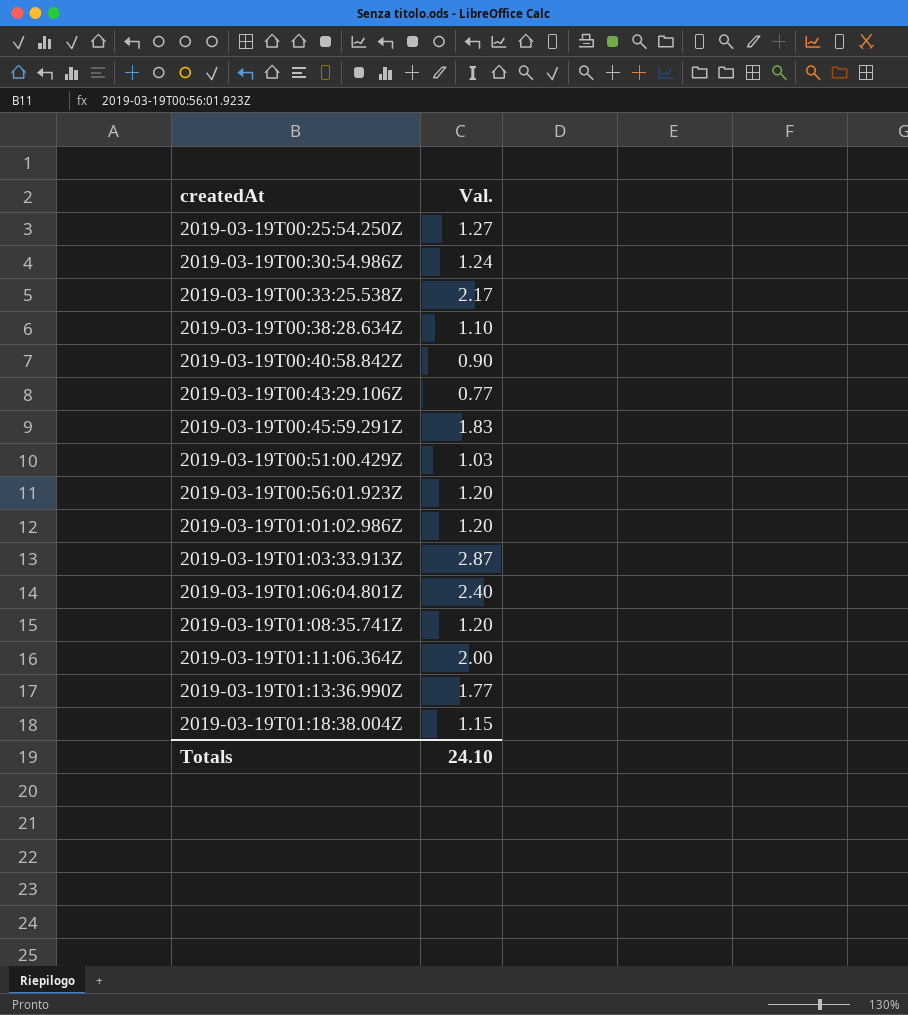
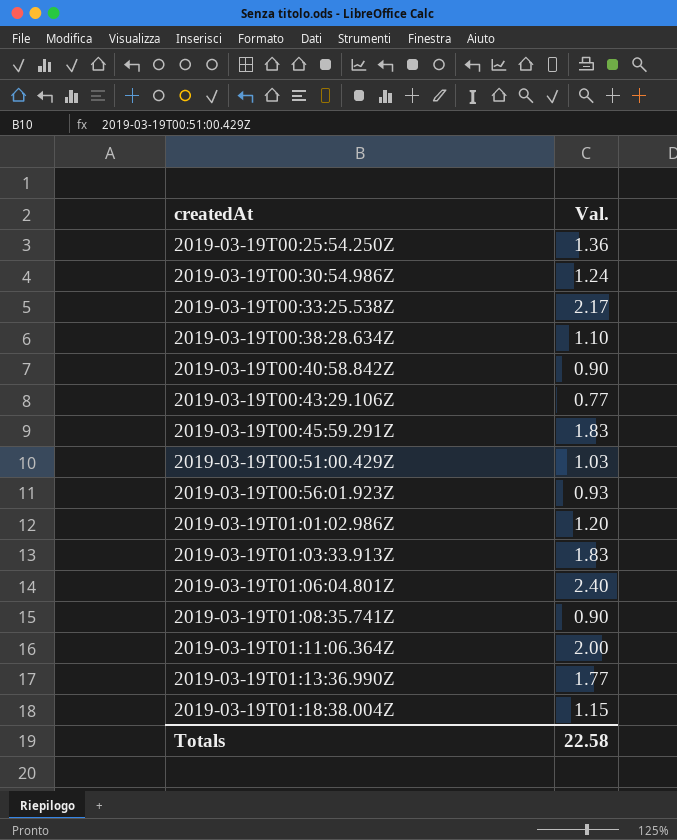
2019-03-19T00:25:54.250Z | Val.: 1.27 -> 1.36
2019-03-19T00:56:01.923Z | Val.: 1.20 -> 0.93
2019-03-19T01:03:33.913Z | Val.: 2.87 -> 1.83
2019-03-19T01:08:35.741Z | Val.: 1.20 -> 0.90
Totals | Val.: 24.10 -> 22.58

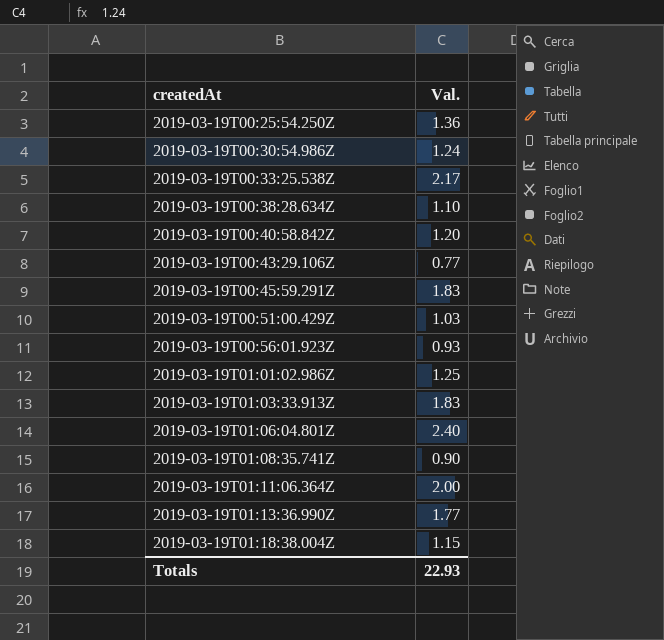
2019-03-19T00:40:58.842Z | Val.: 0.90 -> 1.20
2019-03-19T01:01:02.986Z | Val.: 1.20 -> 1.25
Totals | Val.: 22.58 -> 22.93

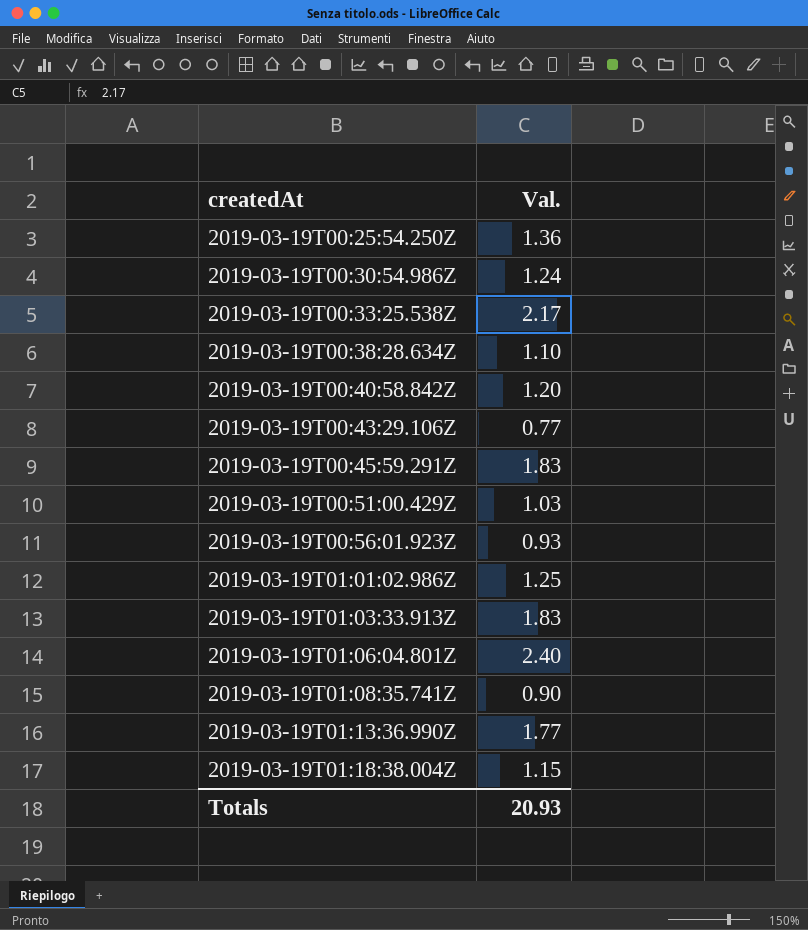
row 2019-03-19T01:11:06.364Z: 2.00 -> none
Totals | Val.: 22.93 -> 20.93

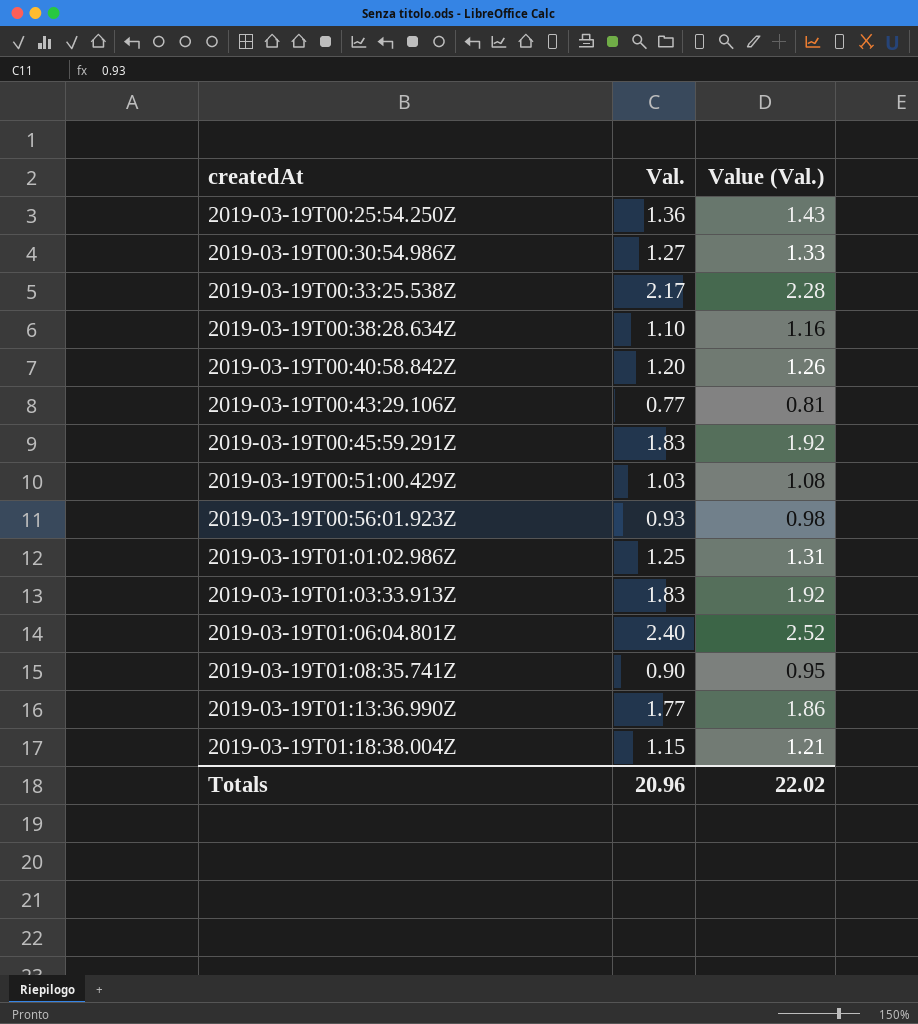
column Value (Val.) | formula: none -> [Val.] * 1.05
2019-03-19T00:30:54.986Z | Val.: 1.24 -> 1.27
Totals | Val.: 20.93 -> 20.96

